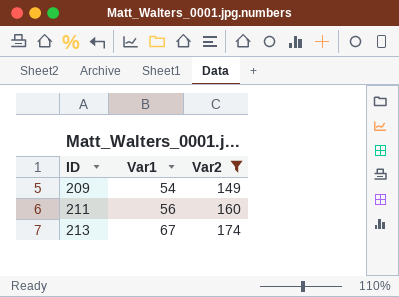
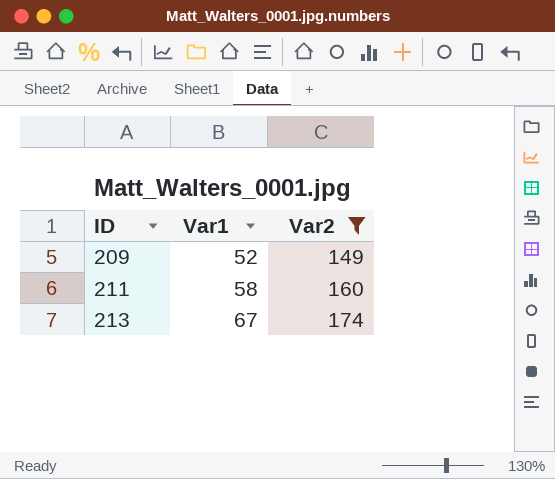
209 | Var1: 54 -> 52
211 | Var1: 56 -> 58

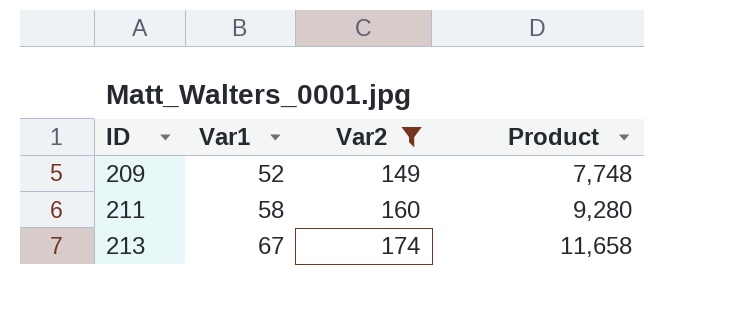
column Product | formula: none -> [Var1] * [Var2]

